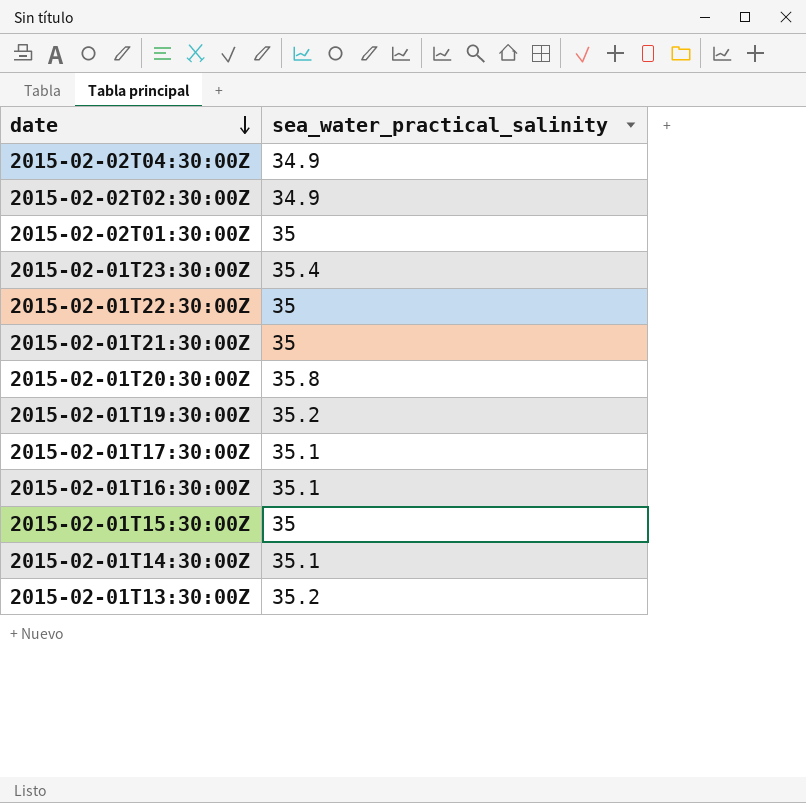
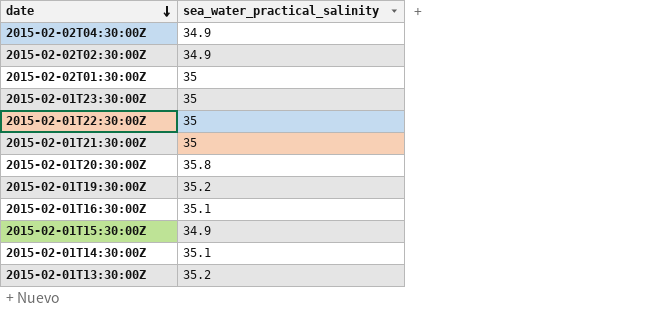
row 2015-02-01T17:30:00Z: 35.1 -> none
2015-02-01T23:30:00Z | sea_water_practical_salinity: 35.4 -> 35
2015-02-01T15:30:00Z | sea_water_practical_salinity: 35 -> 34.9

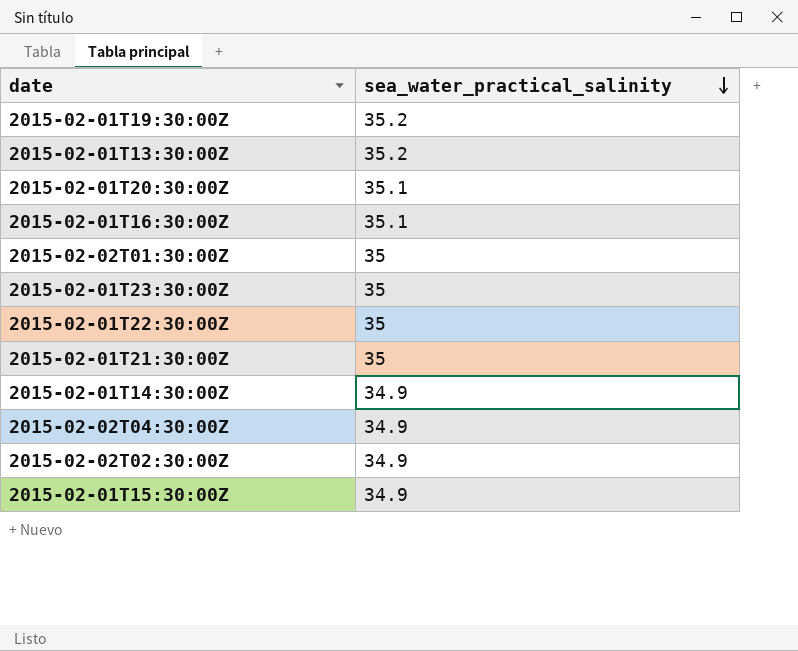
row order: date descending -> sea_water_practical_salinity descending
2015-02-01T20:30:00Z | sea_water_practical_salinity: 35.8 -> 35.1
2015-02-01T14:30:00Z | sea_water_practical_salinity: 35.1 -> 34.9

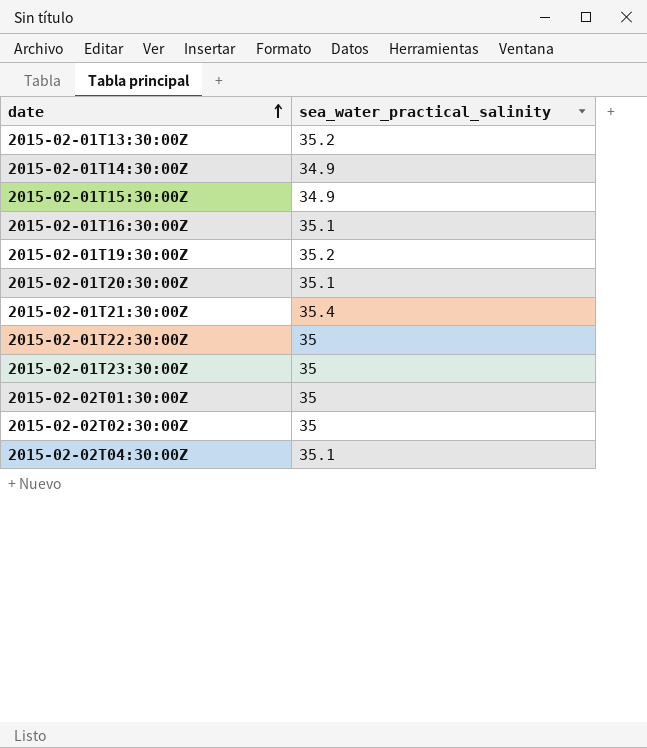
row order: sea_water_practical_salinity descending -> date ascending
2015-02-01T21:30:00Z | sea_water_practical_salinity: 35 -> 35.4
2015-02-02T02:30:00Z | sea_water_practical_salinity: 34.9 -> 35
2015-02-02T04:30:00Z | sea_water_practical_salinity: 34.9 -> 35.1

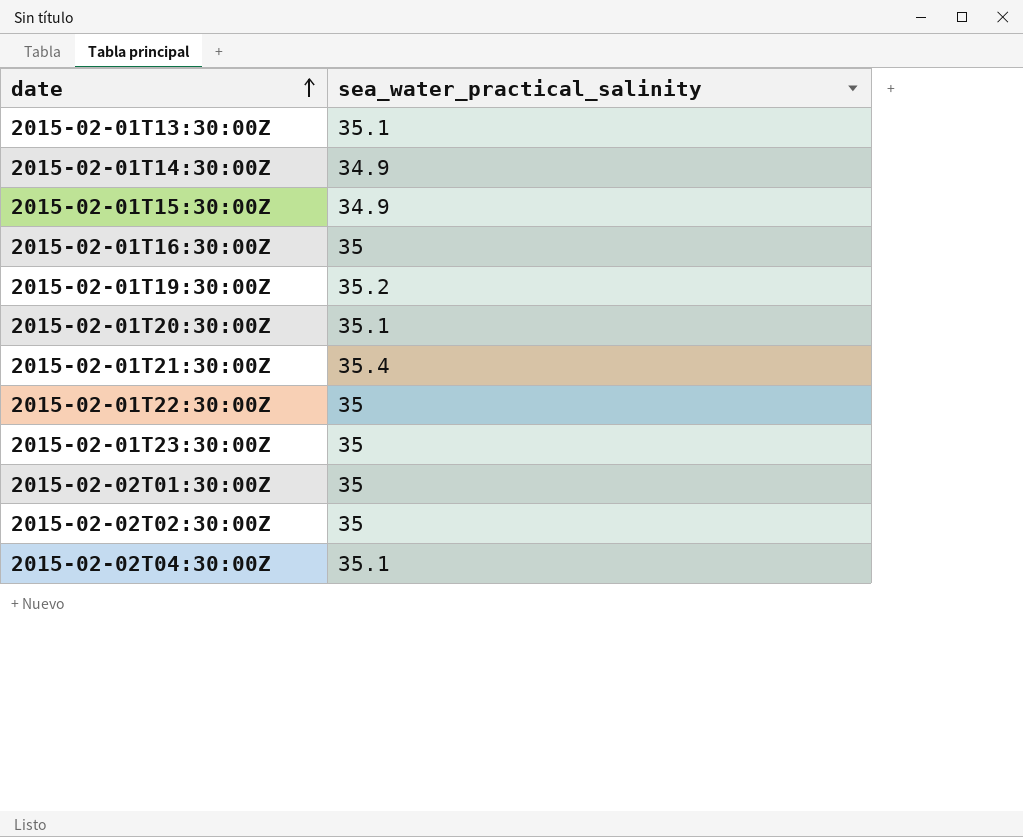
2015-02-01T13:30:00Z | sea_water_practical_salinity: 35.2 -> 35.1
2015-02-01T16:30:00Z | sea_water_practical_salinity: 35.1 -> 35

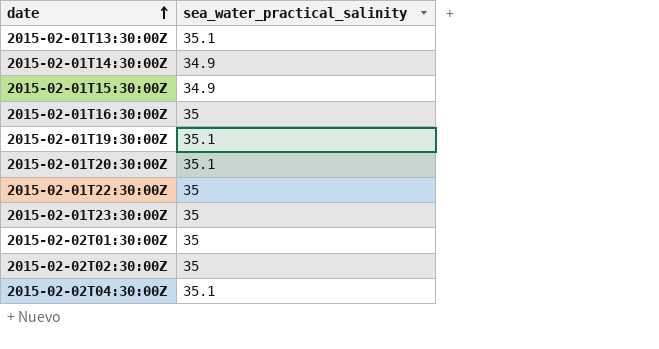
row 2015-02-01T21:30:00Z: 35.4 -> none
2015-02-01T19:30:00Z | sea_water_practical_salinity: 35.2 -> 35.1

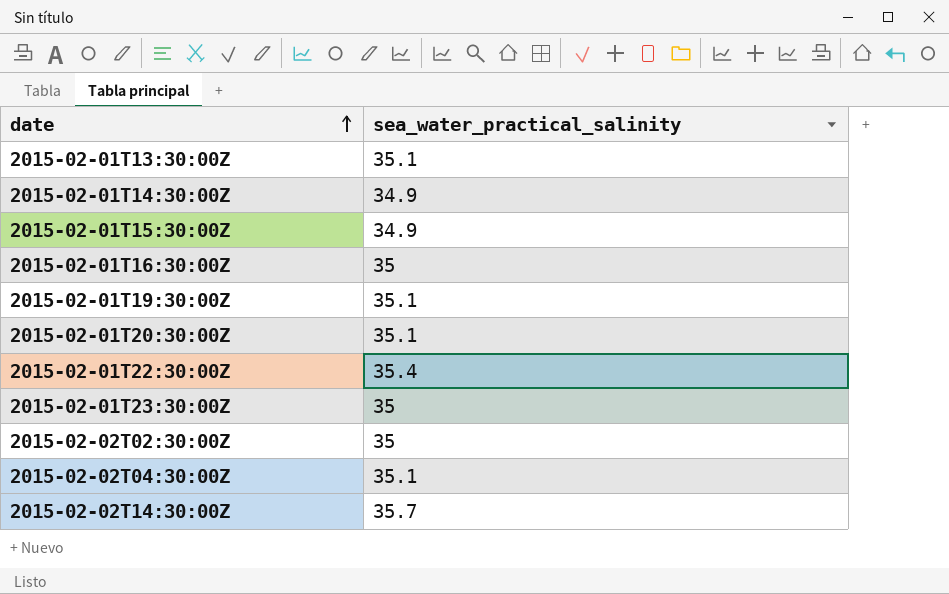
row 2015-02-02T01:30:00Z: 35 -> none
2015-02-01T22:30:00Z | sea_water_practical_salinity: 35 -> 35.4
row 2015-02-02T14:30:00Z: none -> 35.7

